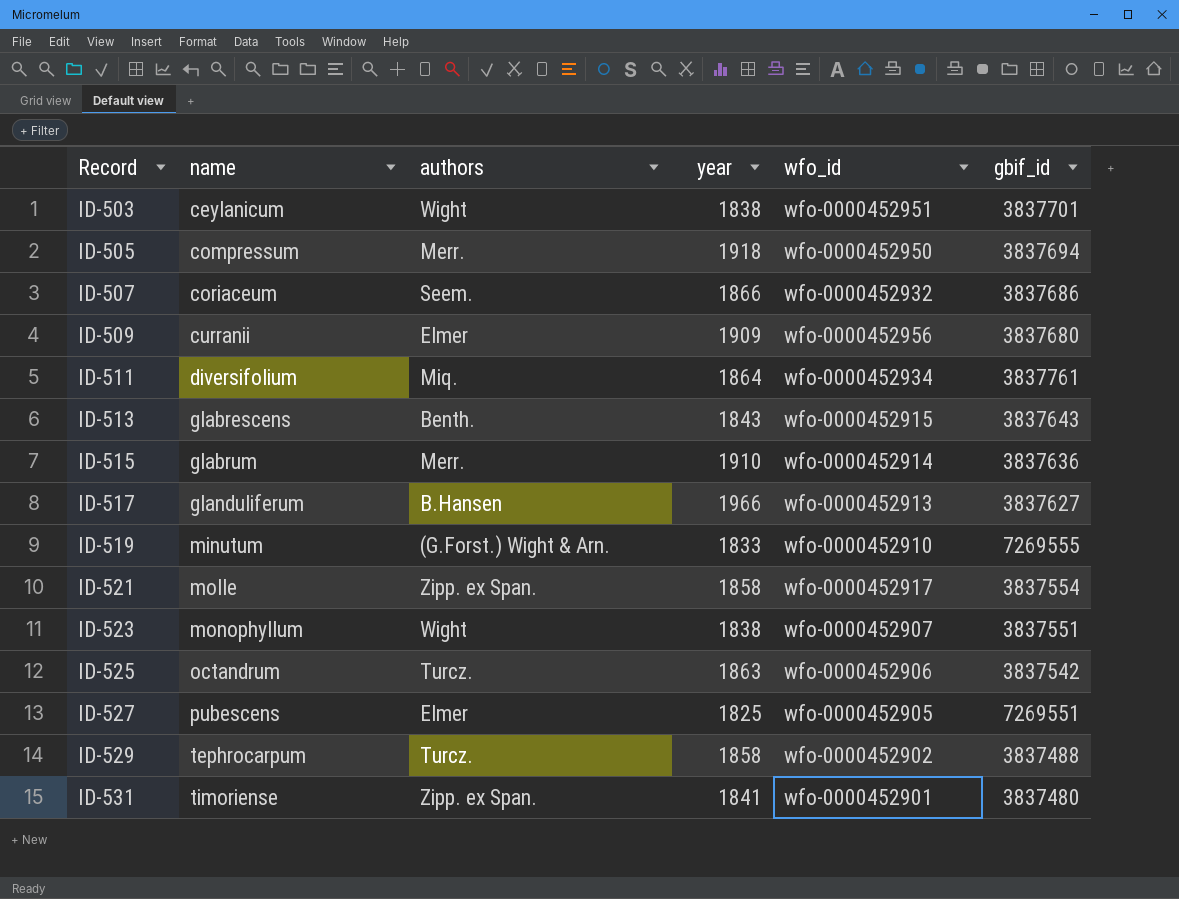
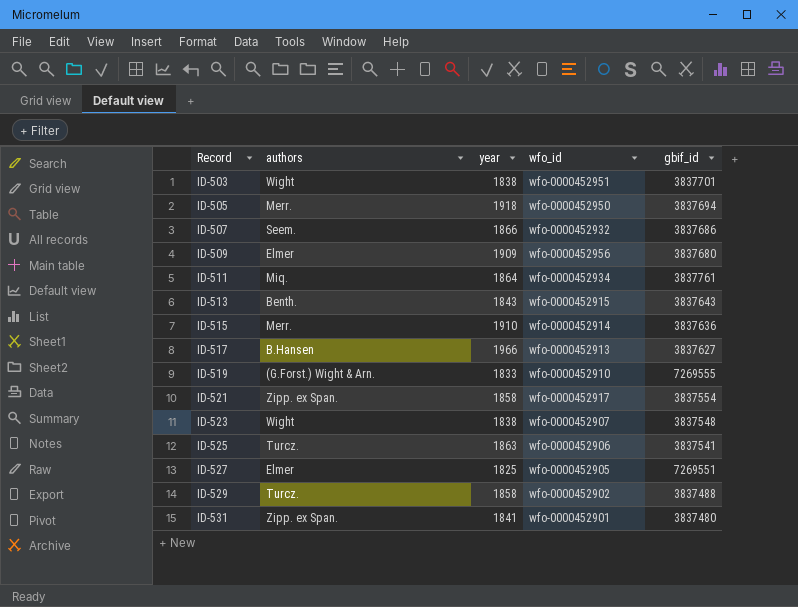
column name | position: 2 -> none
ID-523 | gbif_id: 3837551 -> 3837548
ID-525 | gbif_id: 3837542 -> 3837541

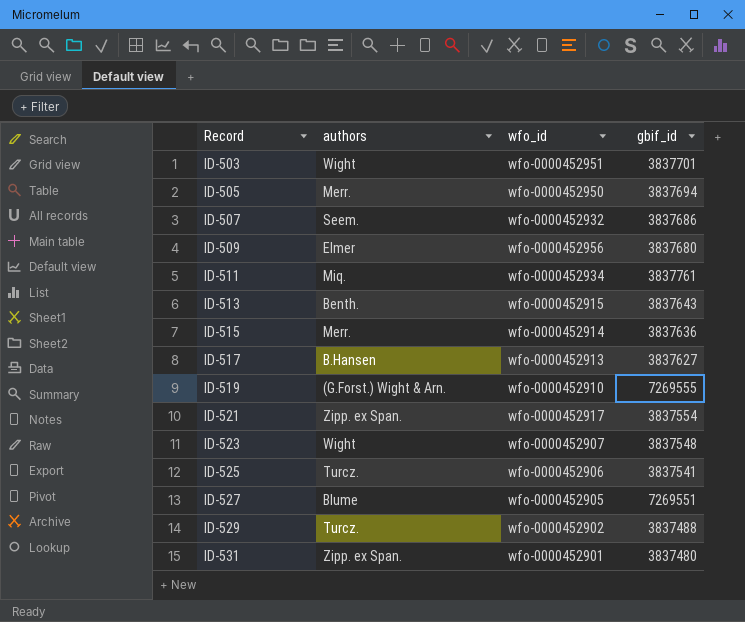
column year | position: 3 -> none
ID-527 | authors: Elmer -> Blume

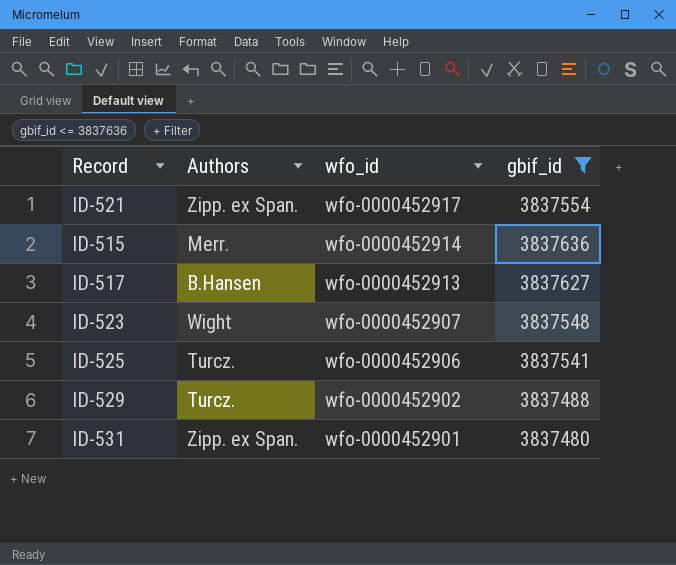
filter: none -> gbif_id <= 3837636
row order: Record ascending -> wfo_id descending
column name: authors -> Authors

